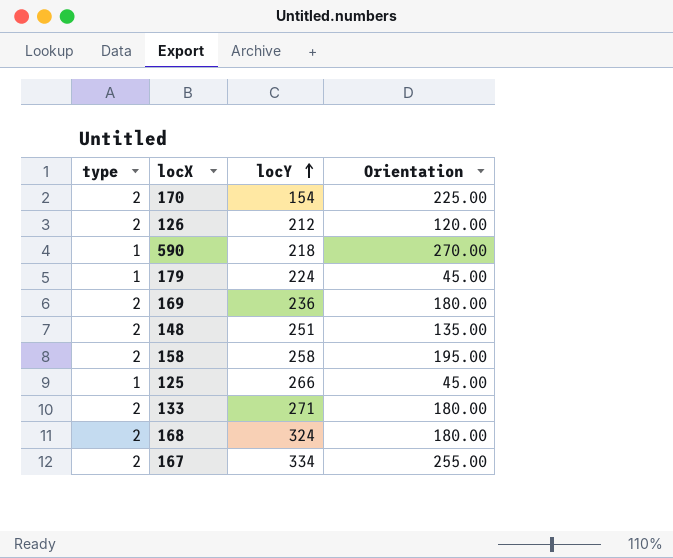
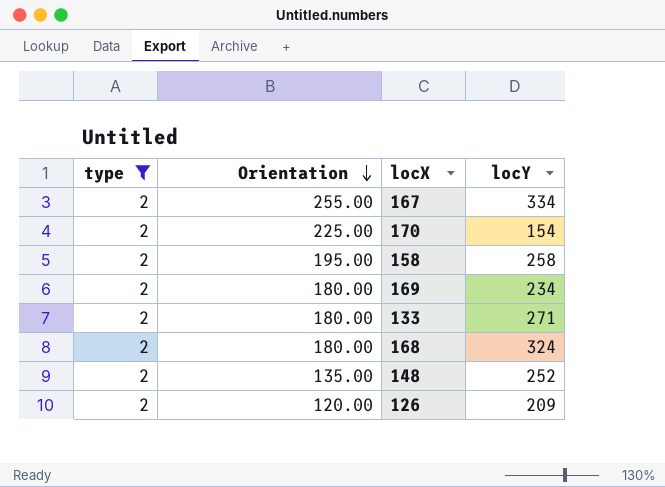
filter: none -> type = 2
row order: locY ascending -> Orientation descending
column Orientation | position: 4 -> 2
169 | locY: 236 -> 234
148 | locY: 251 -> 252
126 | locY: 212 -> 209

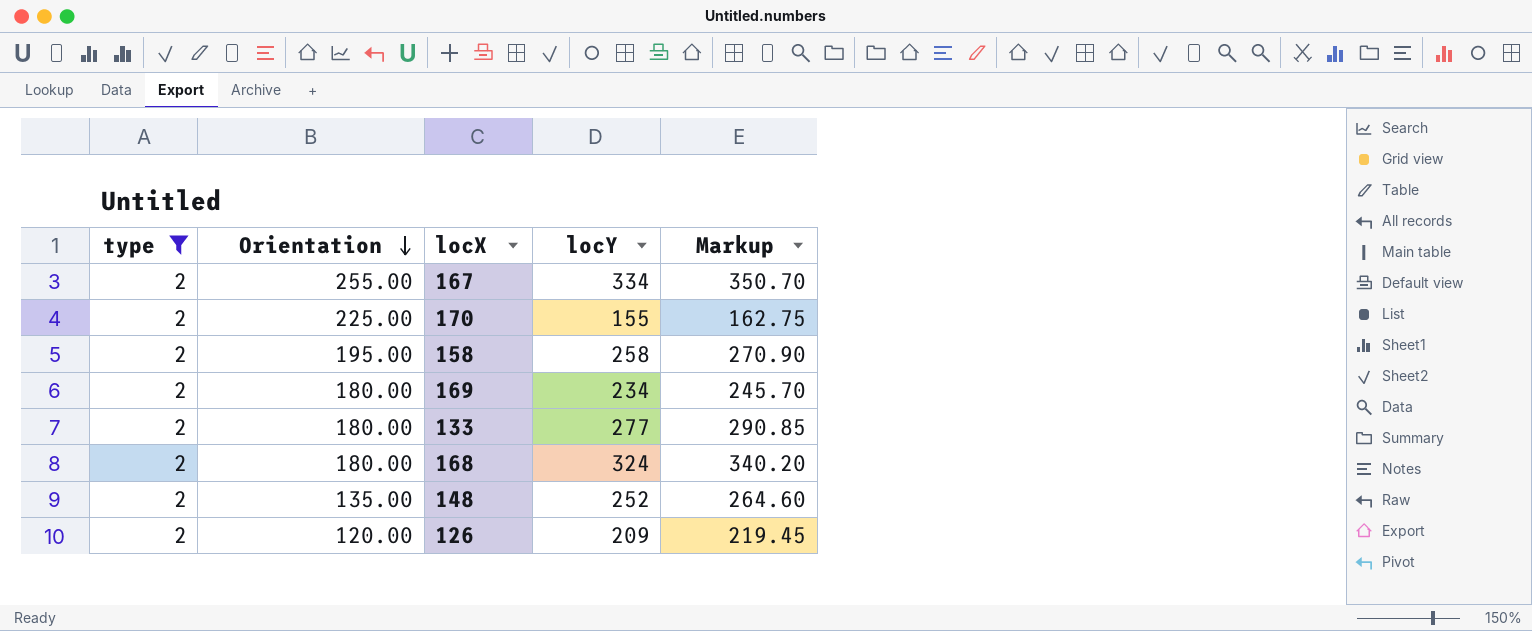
column Markup | formula: none -> [locY] * 1.05
170 | locY: 154 -> 155
133 | locY: 271 -> 277

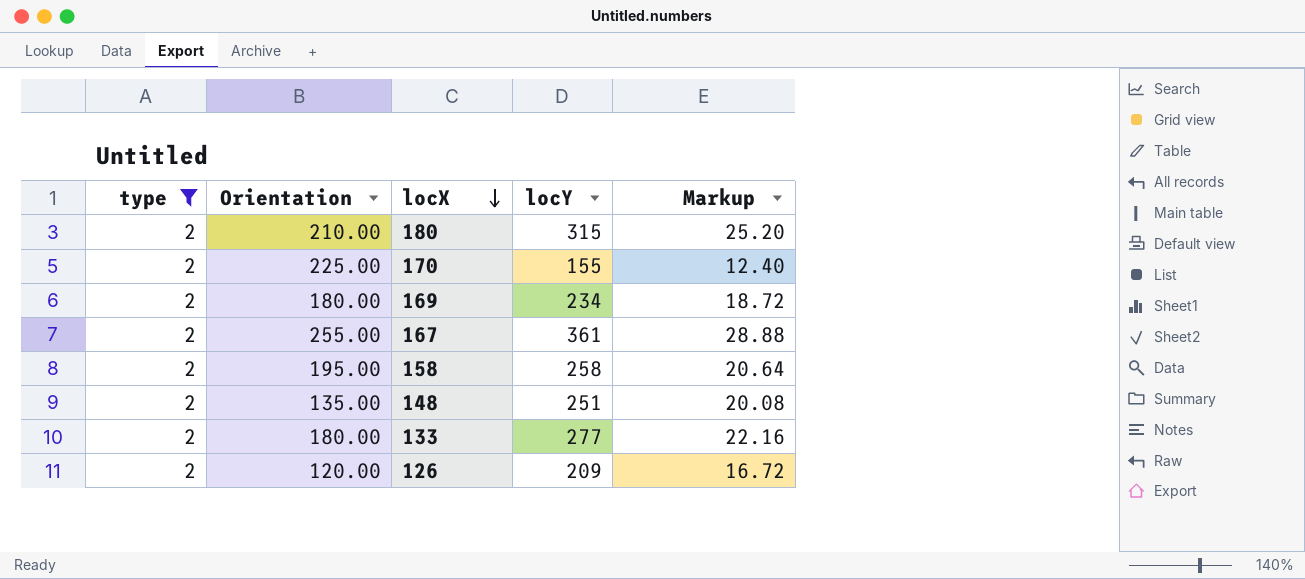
row order: Orientation descending -> locX descending
column Markup | formula: [locY] * 1.05 -> [locY] * 0.08
row 168: 2 | 180.00 | 324 | 340.20 -> none
row 180: none -> 2 | 210.00 | 315 | 25.20
167 | locY: 334 -> 361
148 | locY: 252 -> 251

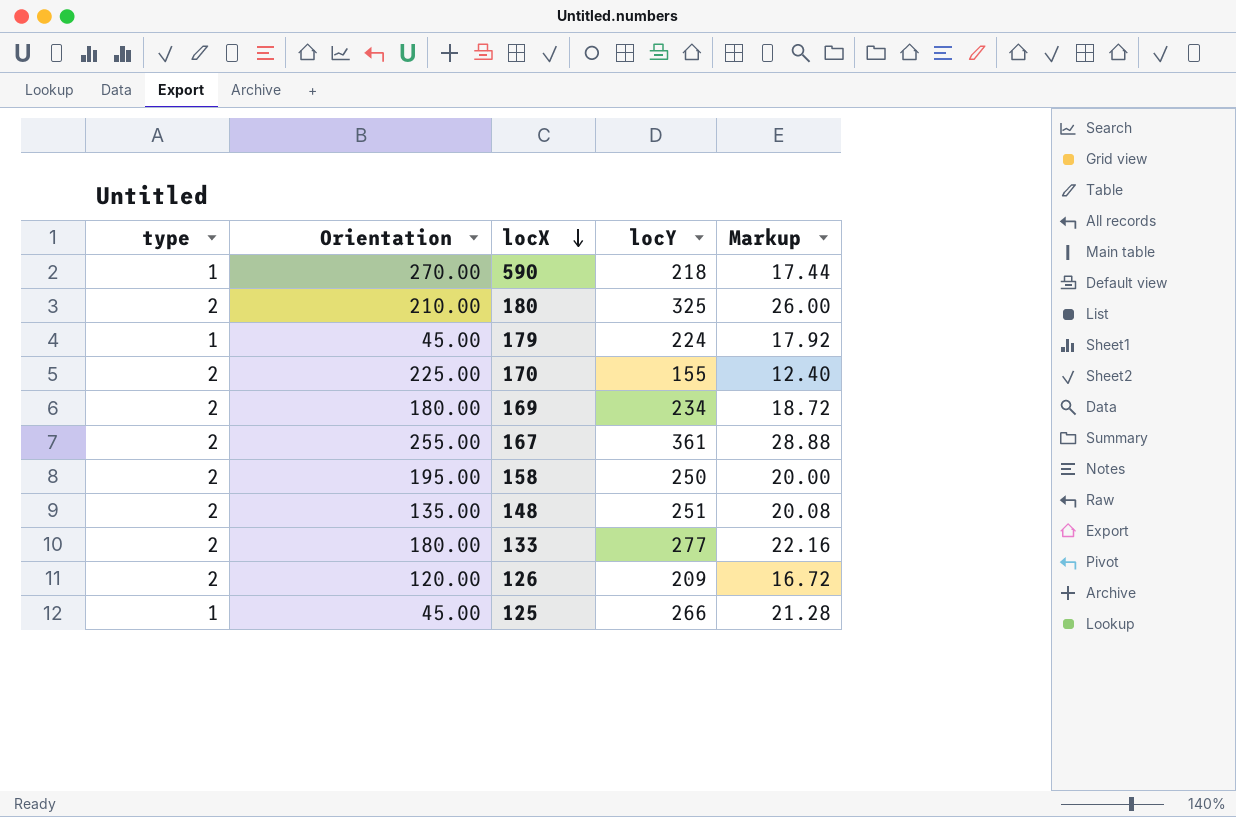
filter: type = 2 -> none
180 | locY: 315 -> 325
180 | Markup: 25.20 -> 26.00
158 | locY: 258 -> 250
158 | Markup: 20.64 -> 20.00

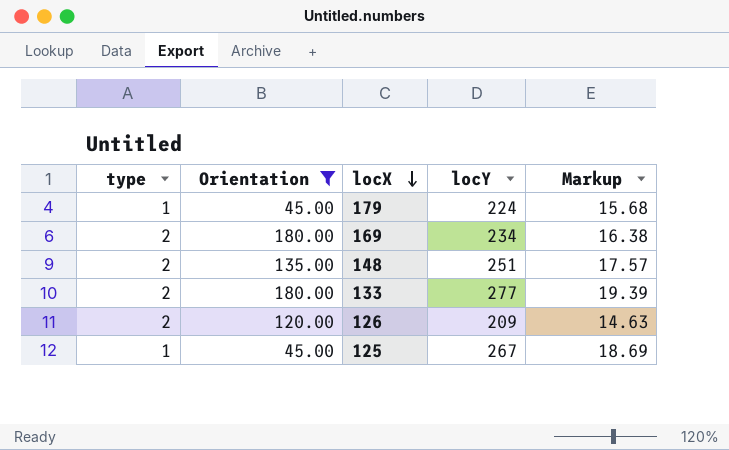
filter: none -> Orientation <= 180.00
column Markup | formula: [locY] * 0.08 -> [locY] * 0.07
125 | locY: 266 -> 267

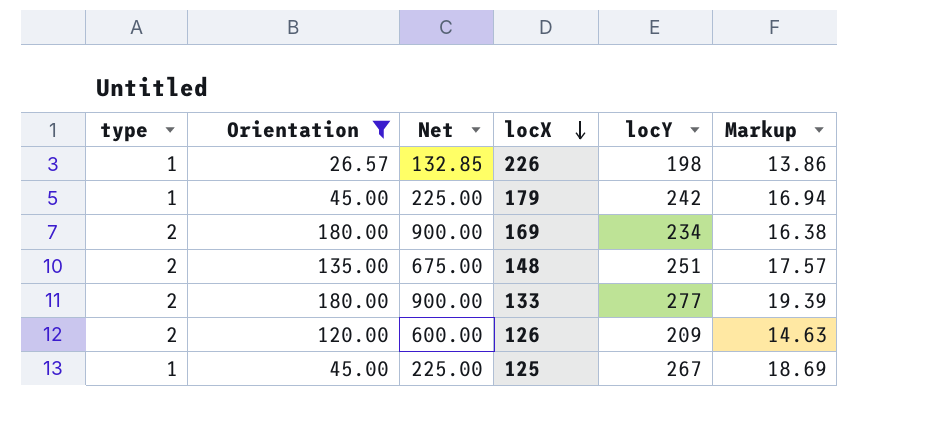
column Net | formula: none -> [Orientation] * 5
row 226: none -> 1 | 26.57 | 132.85 | 198 | 13.86
179 | locY: 224 -> 242
179 | Markup: 15.68 -> 16.94

